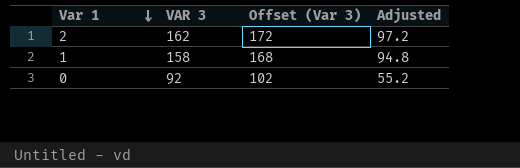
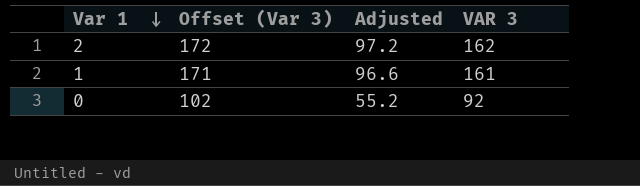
column VAR 3 | position: 2 -> 4
1 | Offset (Var 3): 168 -> 171
1 | Adjusted: 94.8 -> 96.6
1 | VAR 3: 158 -> 161

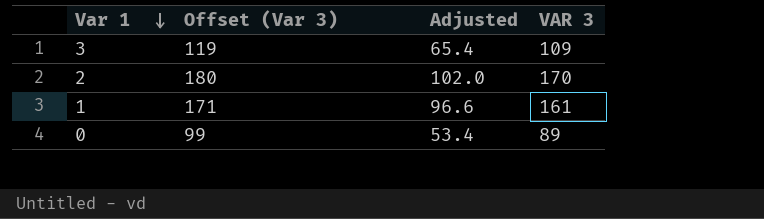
row 3: none -> 119 | 65.4 | 109
2 | Offset (Var 3): 172 -> 180
2 | Adjusted: 97.2 -> 102.0
2 | VAR 3: 162 -> 170
0 | Offset (Var 3): 102 -> 99
0 | Adjusted: 55.2 -> 53.4
0 | VAR 3: 92 -> 89

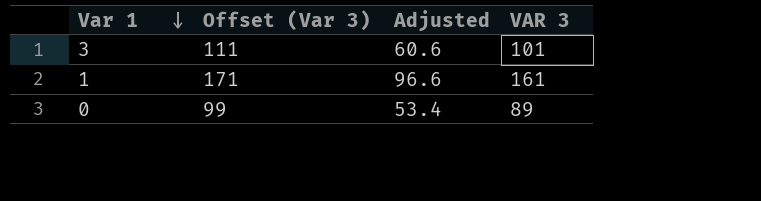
row 2: 180 | 102.0 | 170 -> none
3 | Offset (Var 3): 119 -> 111
3 | Adjusted: 65.4 -> 60.6
3 | VAR 3: 109 -> 101

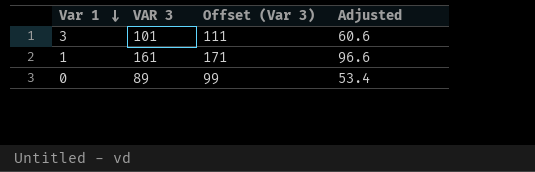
column VAR 3 | position: 4 -> 2

